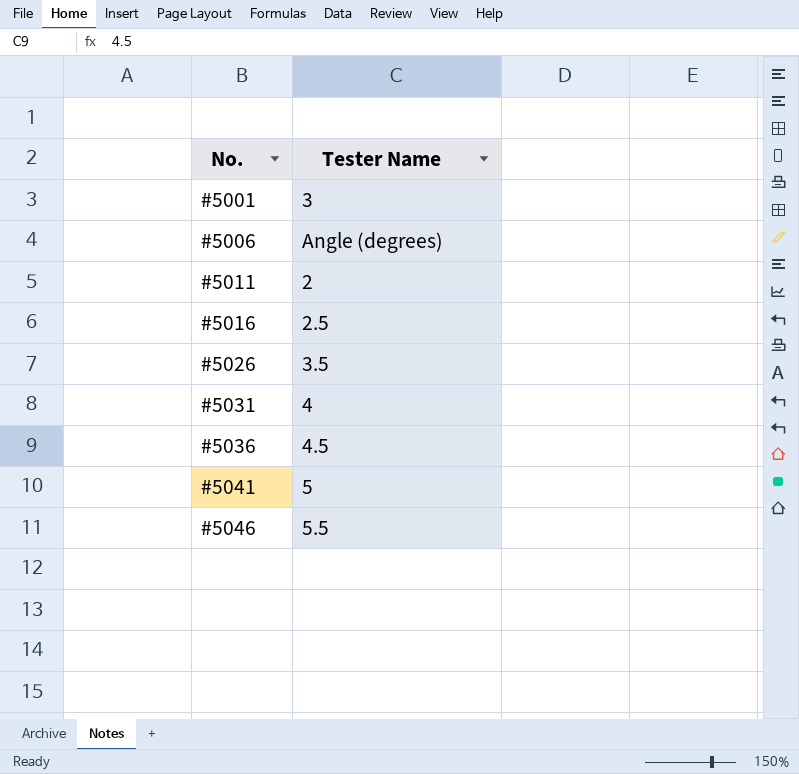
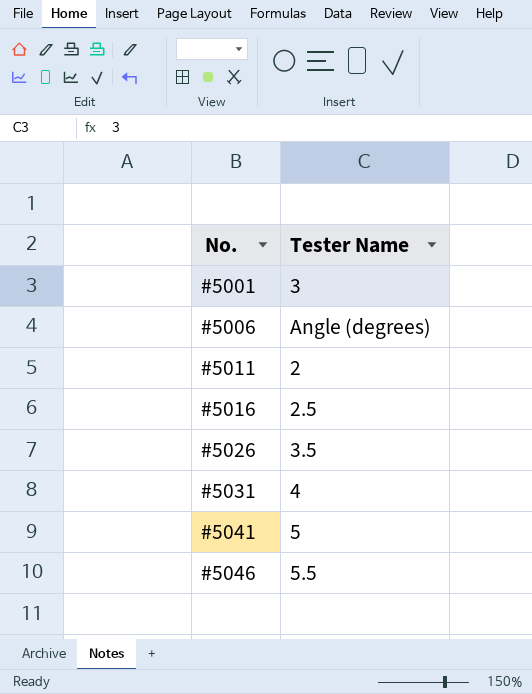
row #5036: 4.5 -> none

